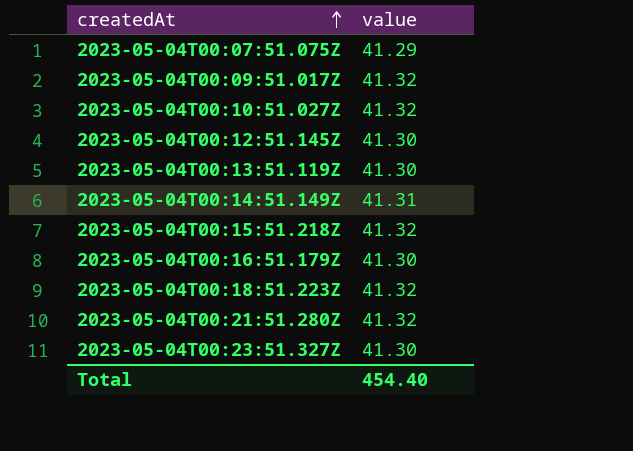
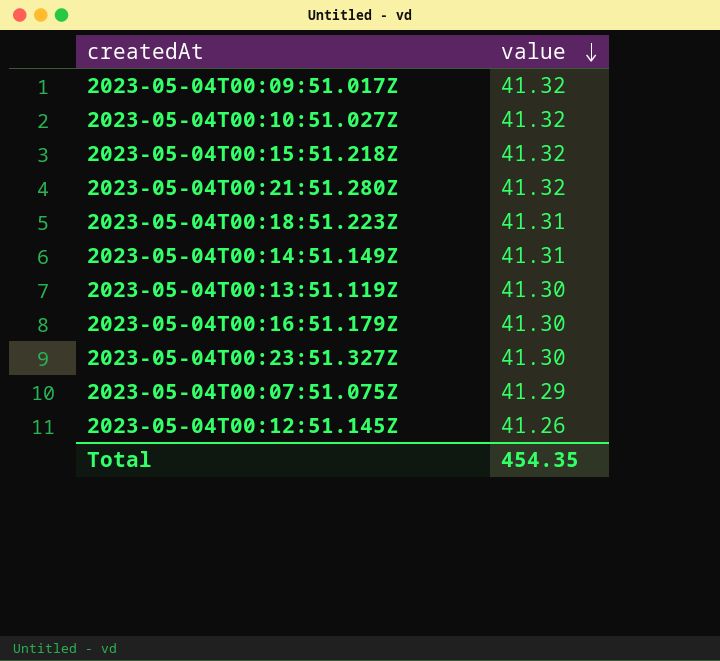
row order: createdAt ascending -> value descending
2023-05-04T00:18:51.223Z | value: 41.32 -> 41.31
2023-05-04T00:12:51.145Z | value: 41.30 -> 41.26
Total | value: 454.40 -> 454.35

